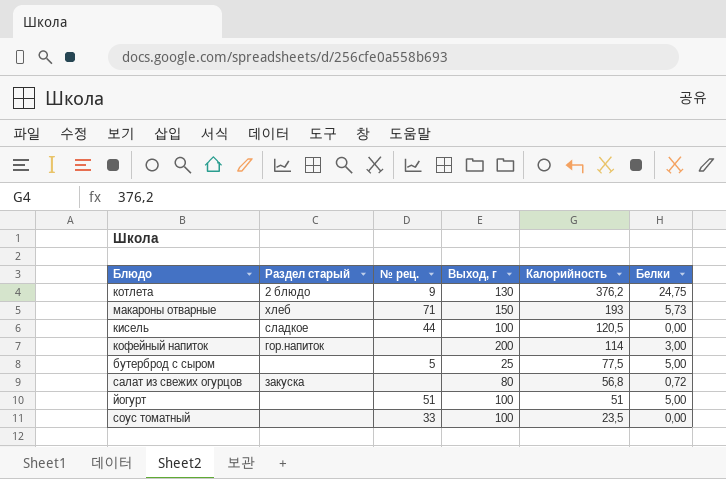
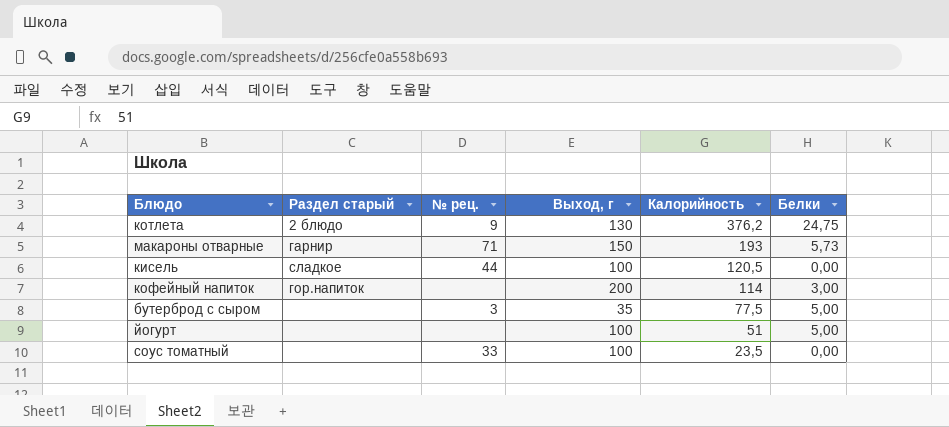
row салат из свежих огурцов: закуска | none | 80 | 56,8 | 0,72 -> none
макароны отварные | Раздел старый: хлеб -> гарнир
бутерброд с сыром | № рец.: 5 -> 3
бутерброд с сыром | Выход, г: 25 -> 35
йогурт | № рец.: 51 -> none

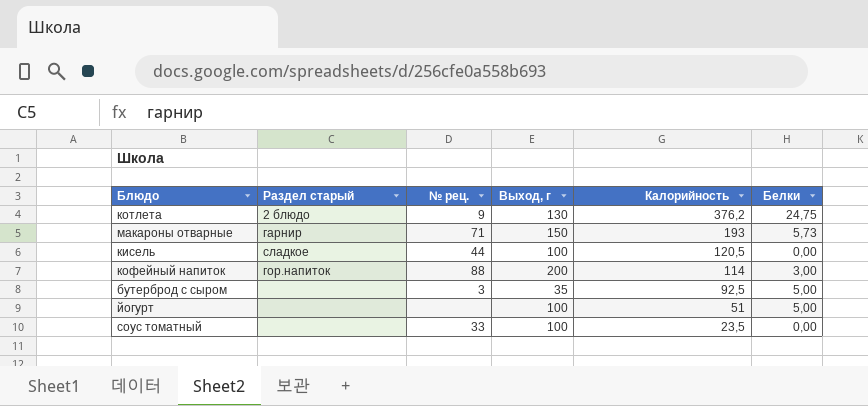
кофейный напиток | № рец.: none -> 88
бутерброд с сыром | Калорийность: 77,5 -> 92,5

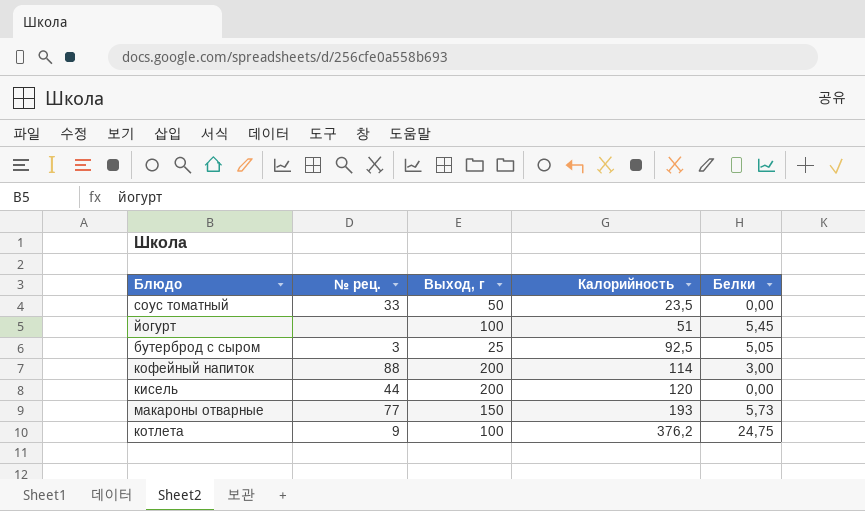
row order: Калорийность descending -> Калорийность ascending
column Раздел старый | position: 2 -> none
соус томатный | Выход, г: 100 -> 50
йогурт | Белки: 5,00 -> 5,45
бутерброд с сыром | Выход, г: 35 -> 25
бутерброд с сыром | Белки: 5,00 -> 5,05
кисель | Выход, г: 100 -> 200
кисель | Калорийность: 120,5 -> 120
макароны отварные | № рец.: 71 -> 77
котлета | Выход, г: 130 -> 100

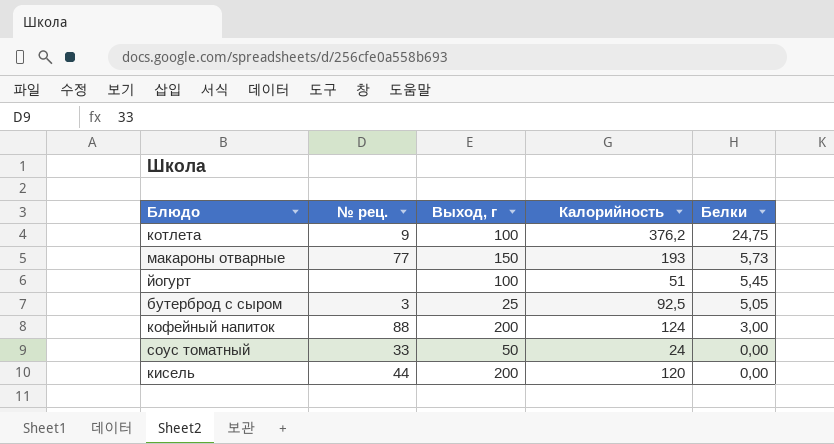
row order: Калорийность ascending -> Белки descending
кофейный напиток | Калорийность: 114 -> 124
соус томатный | Калорийность: 23,5 -> 24

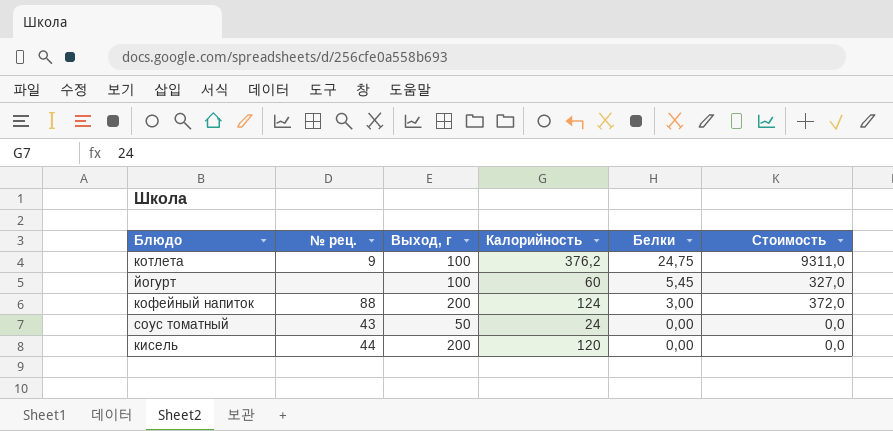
column Стоимость | formula: none -> [Калорийность] * [Белки]
row макароны отварные: 77 | 150 | 193 | 5,73 -> none
row бутерброд с сыром: 3 | 25 | 92,5 | 5,05 -> none
йогурт | Калорийность: 51 -> 60
соус томатный | № рец.: 33 -> 43

